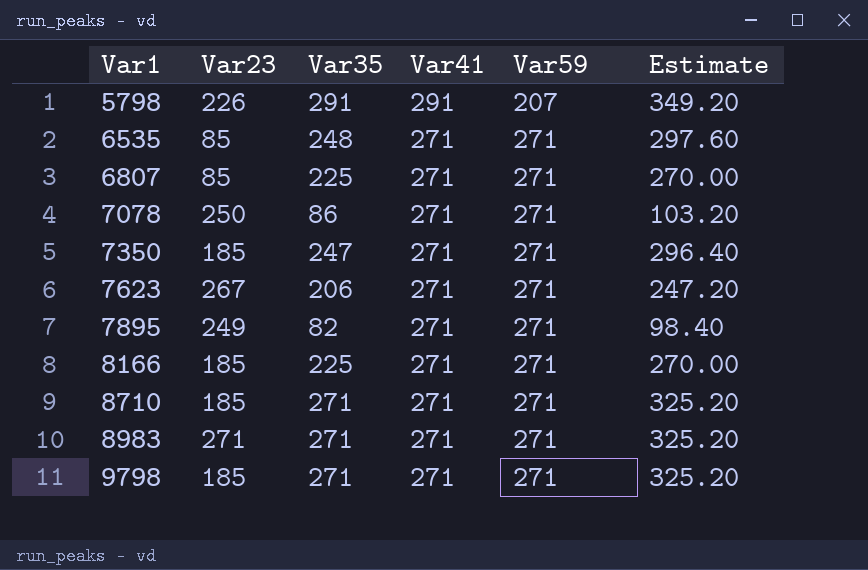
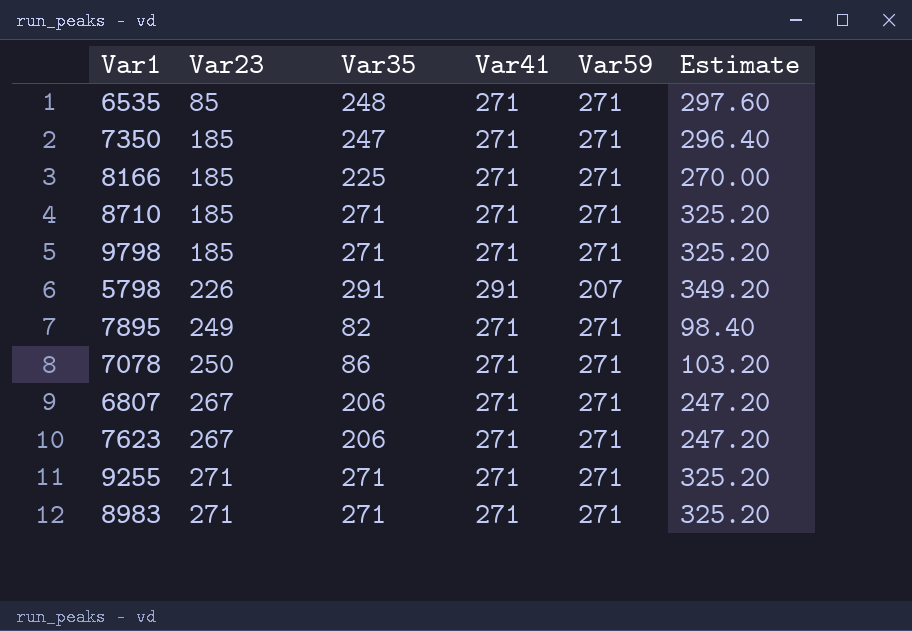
row order: Var1 ascending -> Var23 ascending
6807 | Var23: 85 -> 267
6807 | Var35: 225 -> 206
6807 | Estimate: 270.00 -> 247.20
row 9255: none -> 271 | 271 | 271 | 271 | 325.20

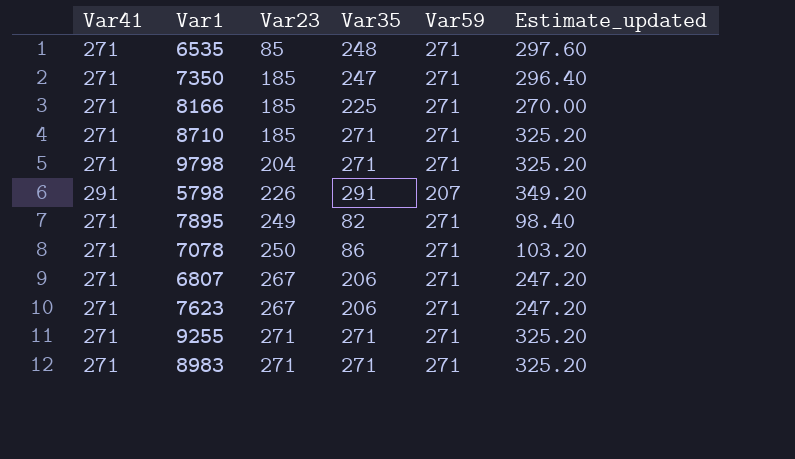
column Var41 | position: 4 -> 1
column name: Estimate -> Estimate_updated
9798 | Var23: 185 -> 204

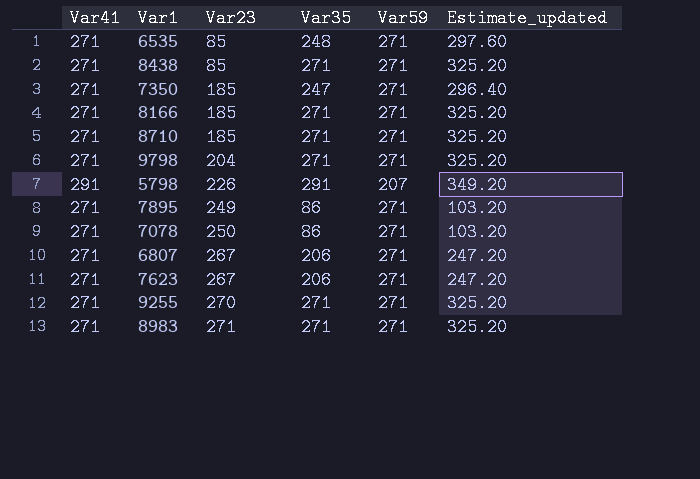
row 8438: none -> 271 | 85 | 271 | 271 | 325.20
8166 | Var35: 225 -> 271
8166 | Estimate_updated: 270.00 -> 325.20
7895 | Var35: 82 -> 86
7895 | Estimate_updated: 98.40 -> 103.20
9255 | Var23: 271 -> 270

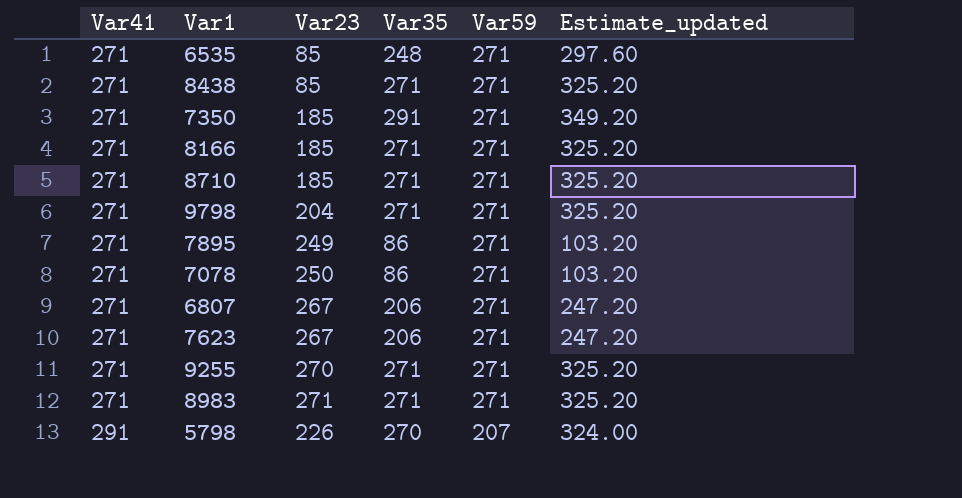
row order: Var23 ascending -> Var41 ascending
7350 | Var35: 247 -> 291
7350 | Estimate_updated: 296.40 -> 349.20
5798 | Var35: 291 -> 270
5798 | Estimate_updated: 349.20 -> 324.00

